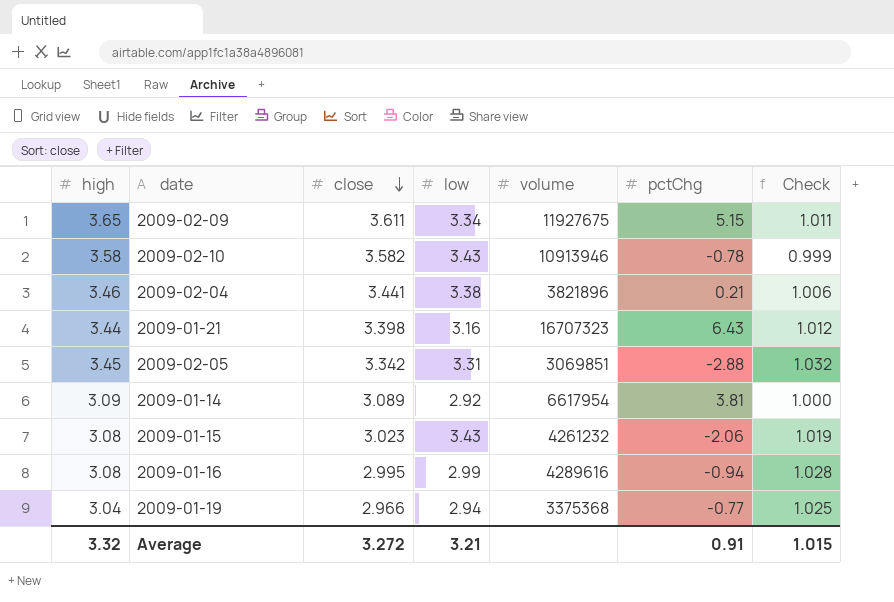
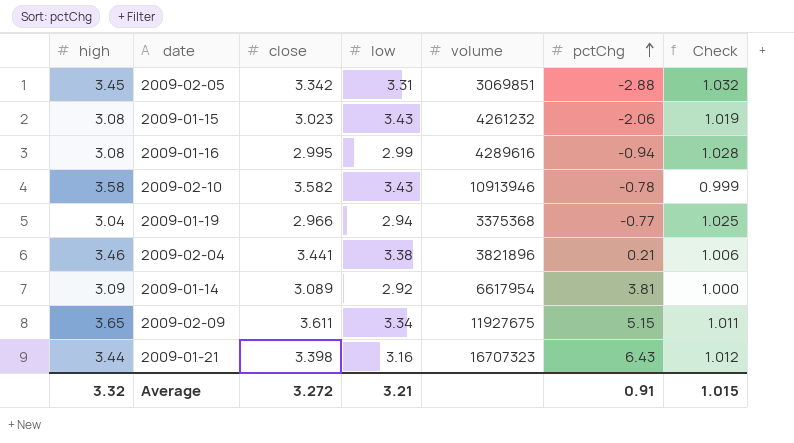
row order: close descending -> pctChg ascending

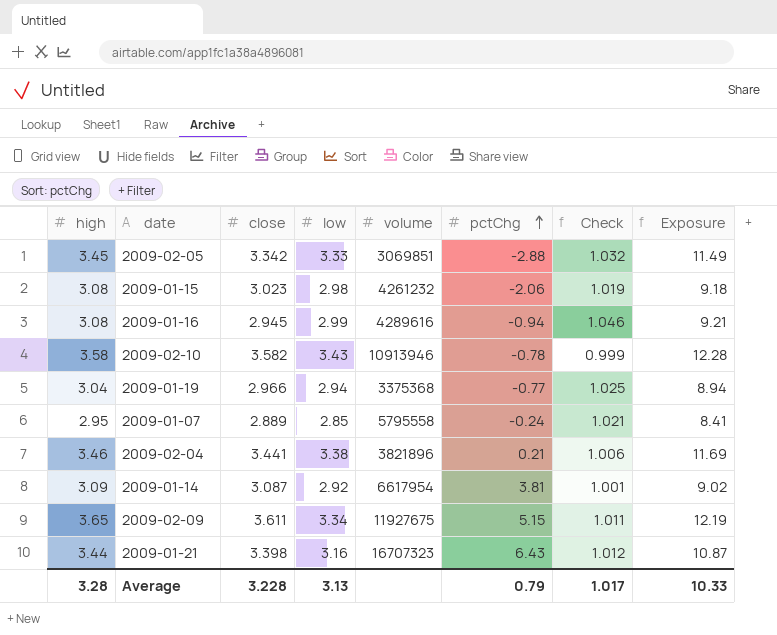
column Exposure | formula: none -> [high] * [low]
2009-02-05 | low: 3.31 -> 3.33
2009-01-15 | low: 3.43 -> 2.98
2009-01-16 | close: 2.995 -> 2.945
2009-01-16 | Check: 1.028 -> 1.046
row 2009-01-07: none -> 2.95 | 2.889 | 2.85 | 5795558 | -0.24 | 1.021 | 8.41
2009-01-14 | close: 3.089 -> 3.087
2009-01-14 | Check: 1.000 -> 1.001
Average | high: 3.32 -> 3.28
Average | close: 3.272 -> 3.228
Average | low: 3.21 -> 3.13
Average | pctChg: 0.91 -> 0.79
Average | Check: 1.015 -> 1.017

